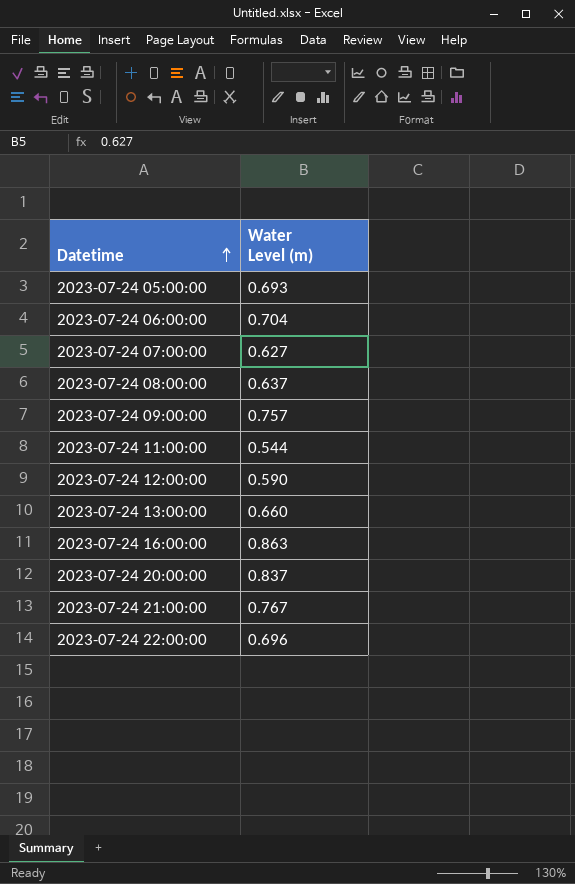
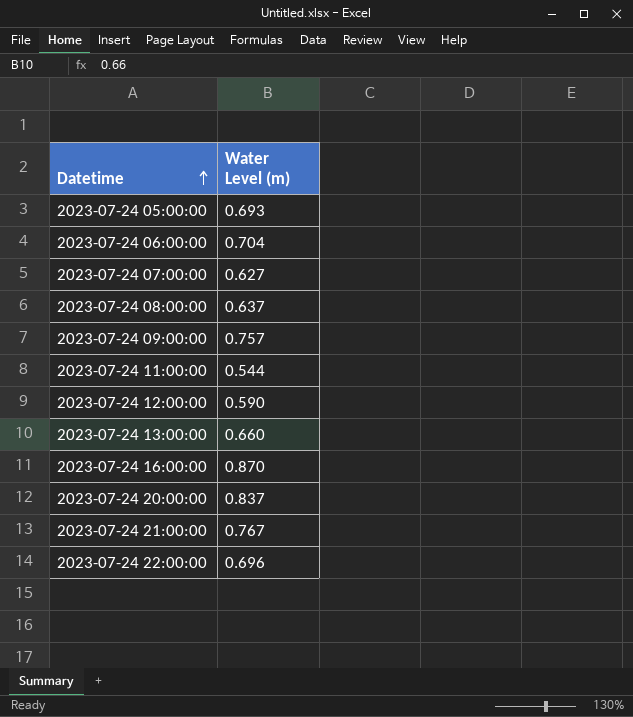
2023-07-24 16:00:00 | Water Level (m): 0.863 -> 0.870

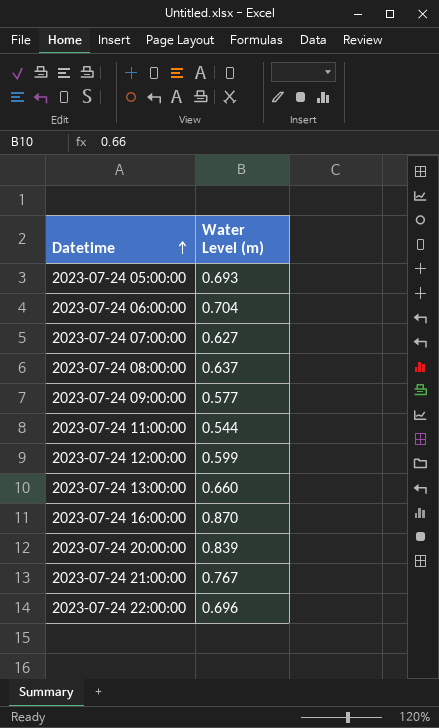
2023-07-24 09:00:00 | Water Level (m): 0.757 -> 0.577
2023-07-24 12:00:00 | Water Level (m): 0.590 -> 0.599
2023-07-24 20:00:00 | Water Level (m): 0.837 -> 0.839

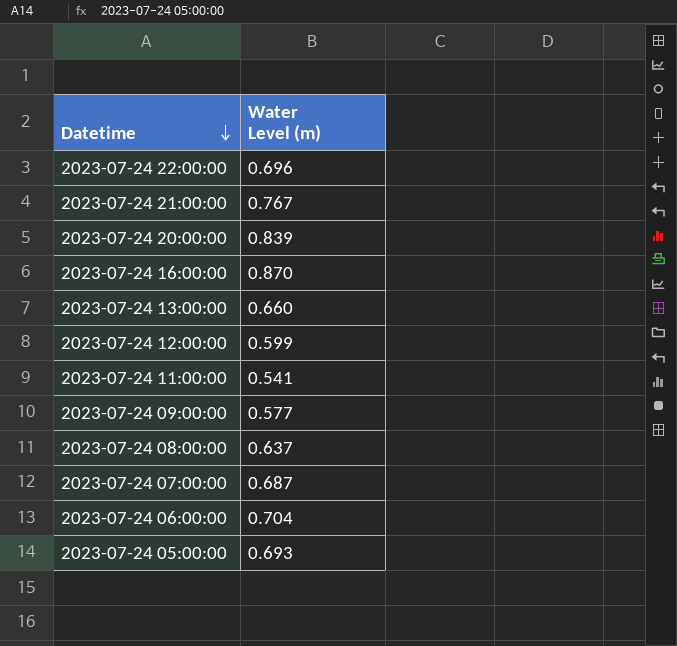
row order: Datetime ascending -> Datetime descending
2023-07-24 11:00:00 | Water Level (m): 0.544 -> 0.541
2023-07-24 07:00:00 | Water Level (m): 0.627 -> 0.687

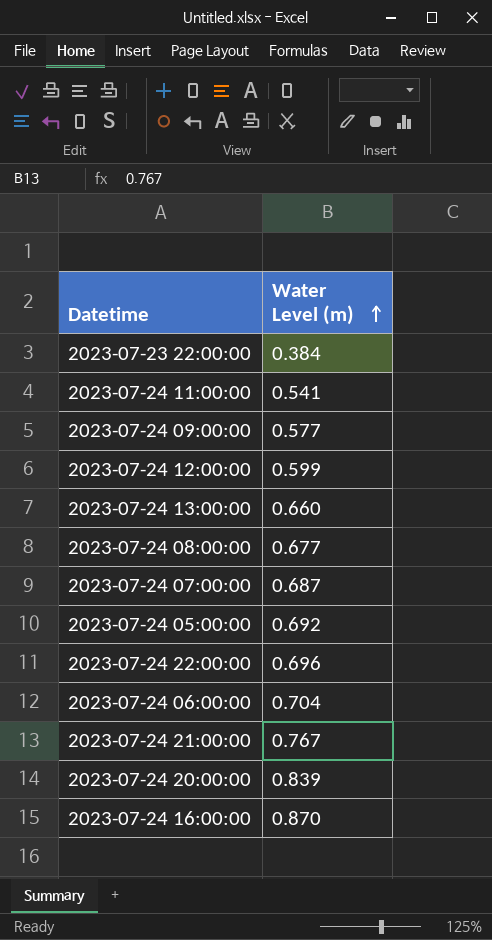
row order: Datetime descending -> Water Level (m) ascending
row 2023-07-23 22:00:00: none -> 0.384
2023-07-24 08:00:00 | Water Level (m): 0.637 -> 0.677
2023-07-24 05:00:00 | Water Level (m): 0.693 -> 0.692

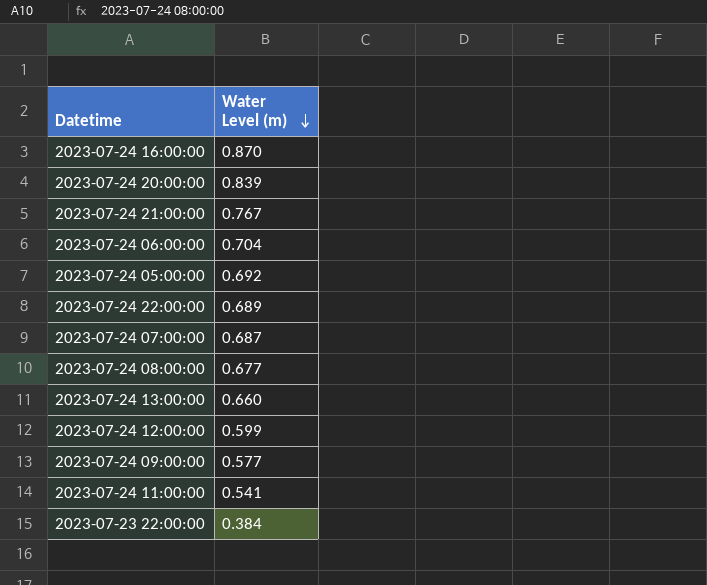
row order: Water Level (m) ascending -> Water Level (m) descending
2023-07-24 22:00:00 | Water Level (m): 0.696 -> 0.689

